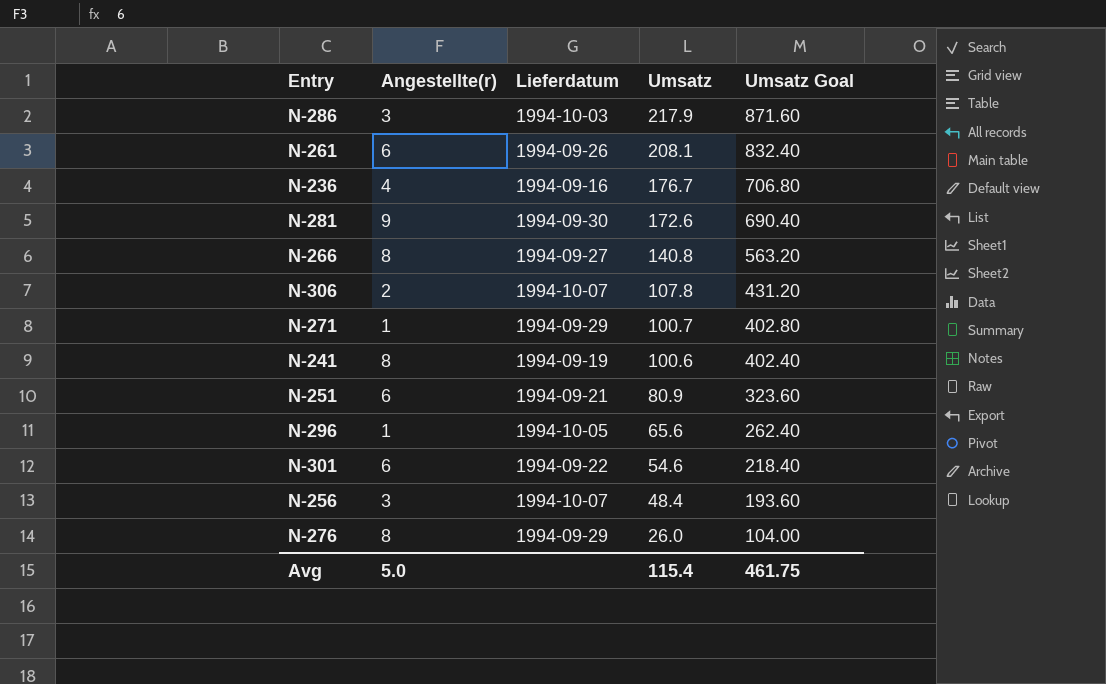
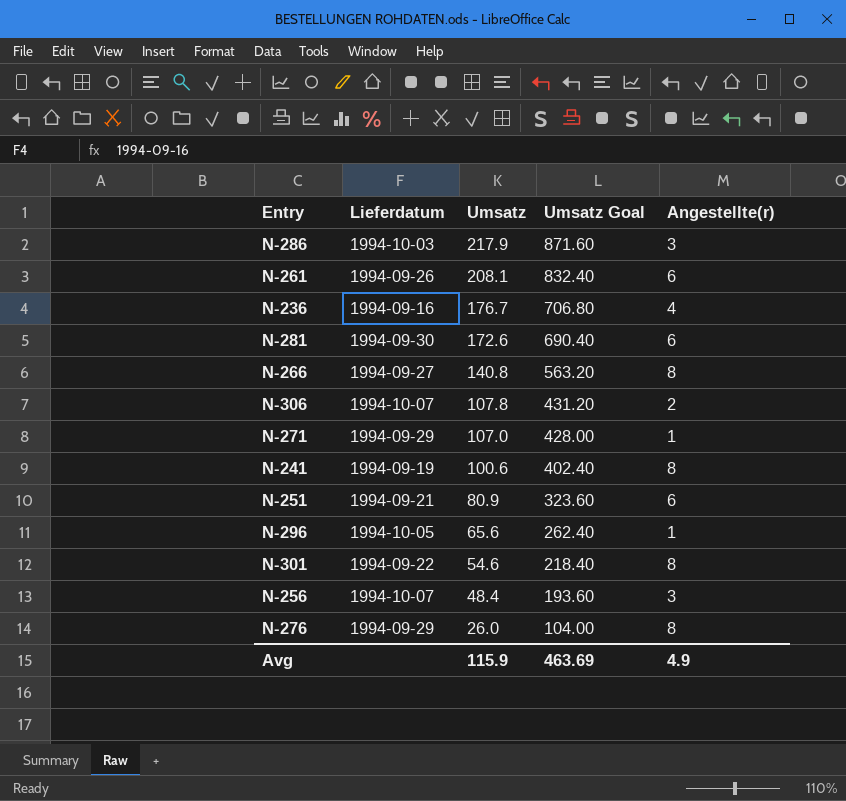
column Angestellte(r) | position: 2 -> 5
N-281 | Angestellte(r): 9 -> 6
N-271 | Umsatz: 100.7 -> 107.0
N-271 | Umsatz Goal: 402.80 -> 428.00
N-301 | Angestellte(r): 6 -> 8
Avg | Umsatz: 115.4 -> 115.9
Avg | Umsatz Goal: 461.75 -> 463.69
Avg | Angestellte(r): 5.0 -> 4.9

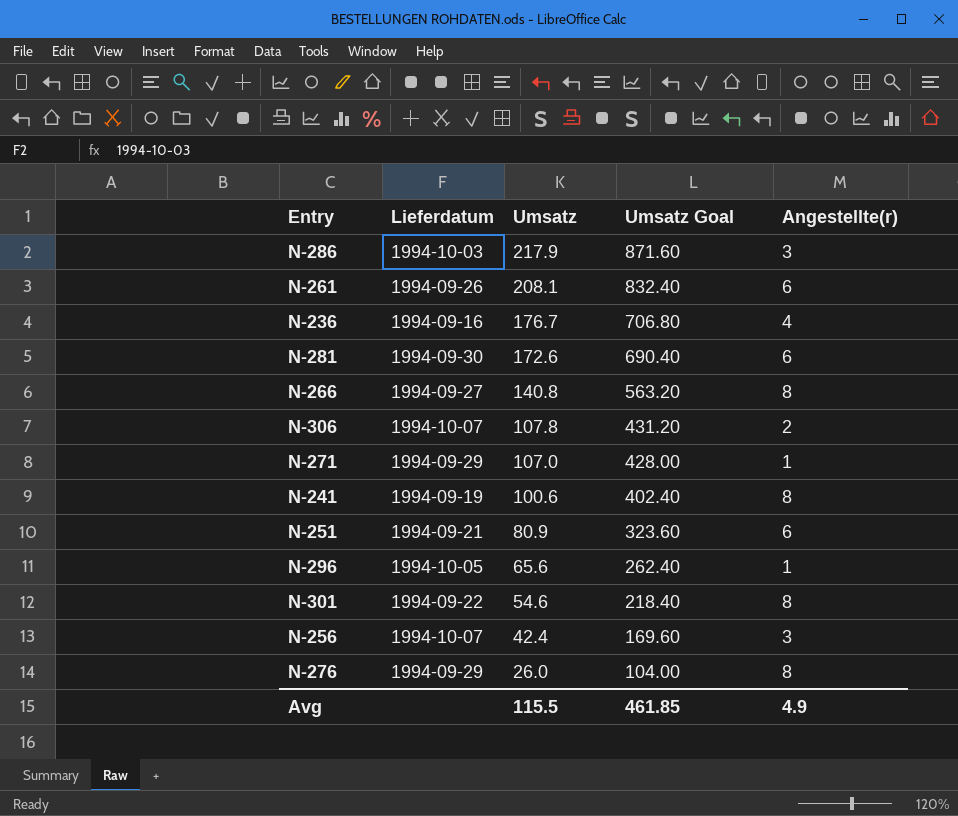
N-256 | Umsatz: 48.4 -> 42.4
N-256 | Umsatz Goal: 193.60 -> 169.60
Avg | Umsatz: 115.9 -> 115.5
Avg | Umsatz Goal: 463.69 -> 461.85

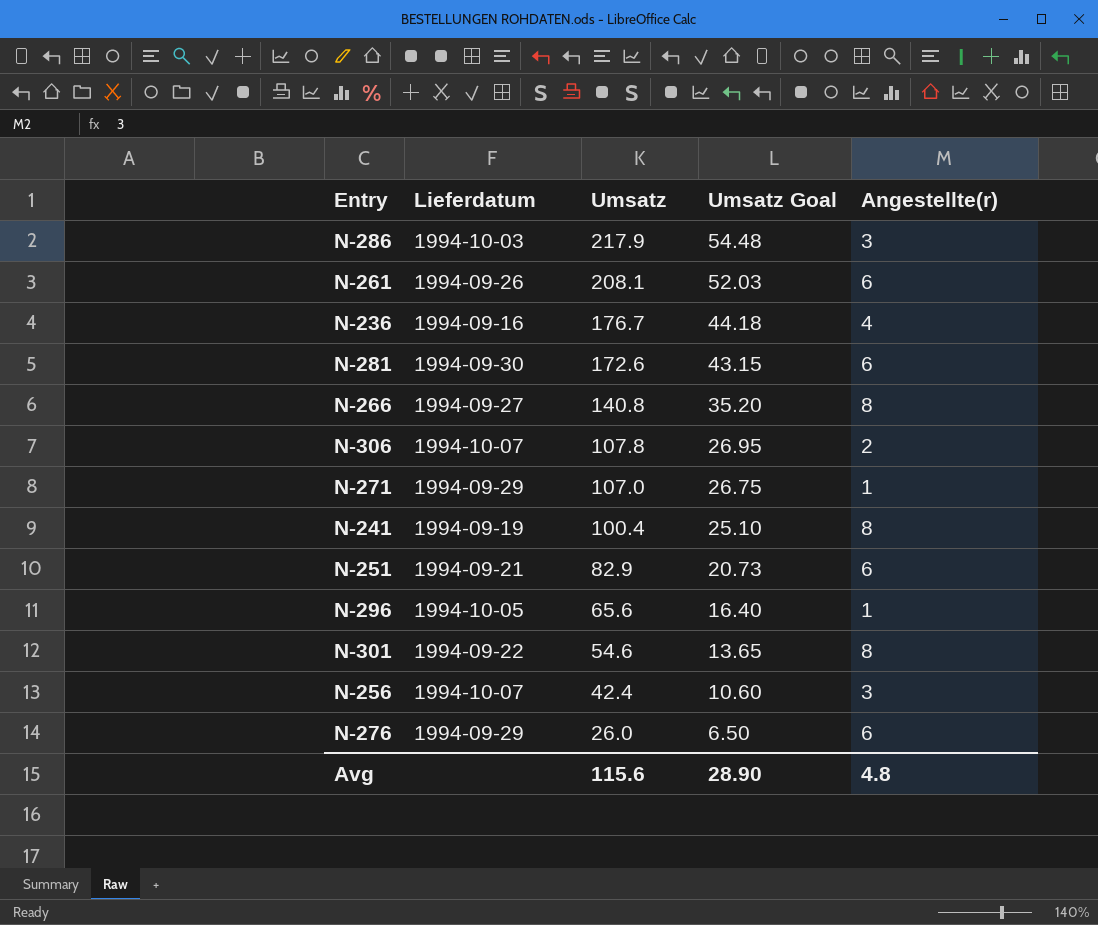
column Umsatz Goal | formula: [Umsatz] * 4 -> [Umsatz] * 0.25
N-241 | Umsatz: 100.6 -> 100.4
N-251 | Umsatz: 80.9 -> 82.9
N-276 | Angestellte(r): 8 -> 6
Avg | Umsatz: 115.5 -> 115.6
Avg | Umsatz Goal: 461.85 -> 28.90
Avg | Angestellte(r): 4.9 -> 4.8

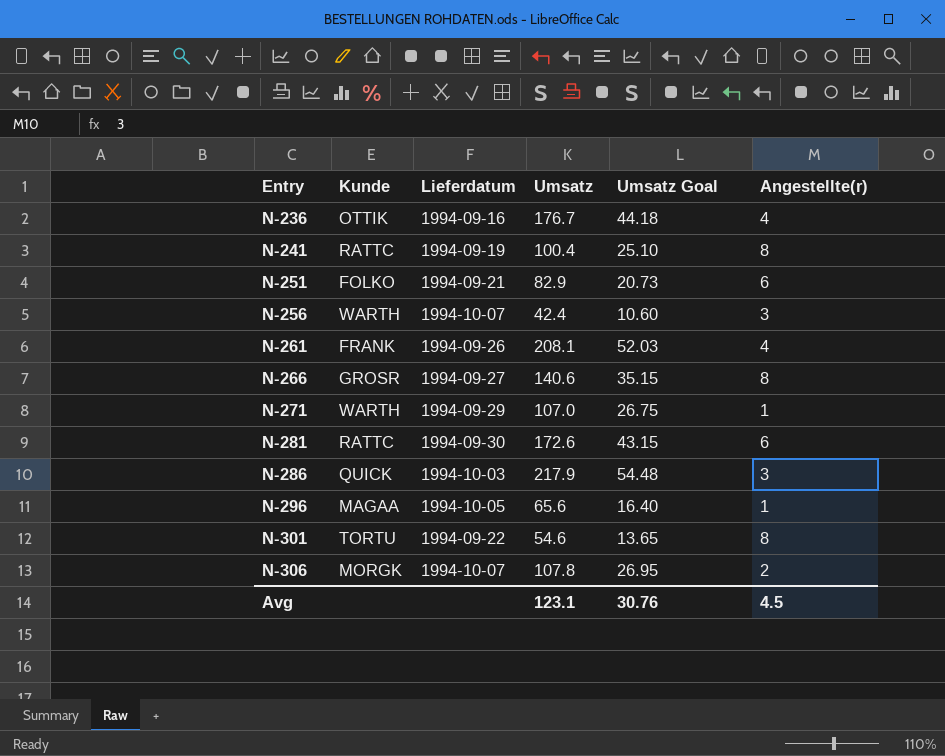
row order: Umsatz descending -> Entry ascending
column Kunde | position: none -> 2
row N-276: 1994-09-29 | 26.0 | 6.50 | 6 -> none
N-261 | Angestellte(r): 6 -> 4
N-266 | Umsatz: 140.8 -> 140.6
N-266 | Umsatz Goal: 35.20 -> 35.15
Avg | Umsatz: 115.6 -> 123.1
Avg | Umsatz Goal: 28.90 -> 30.76
Avg | Angestellte(r): 4.8 -> 4.5

